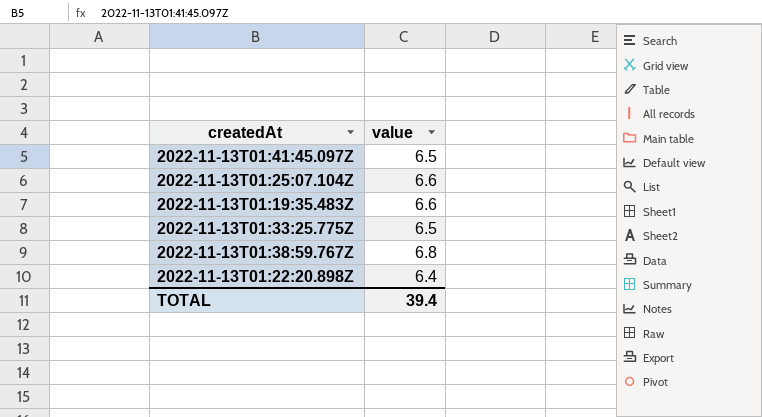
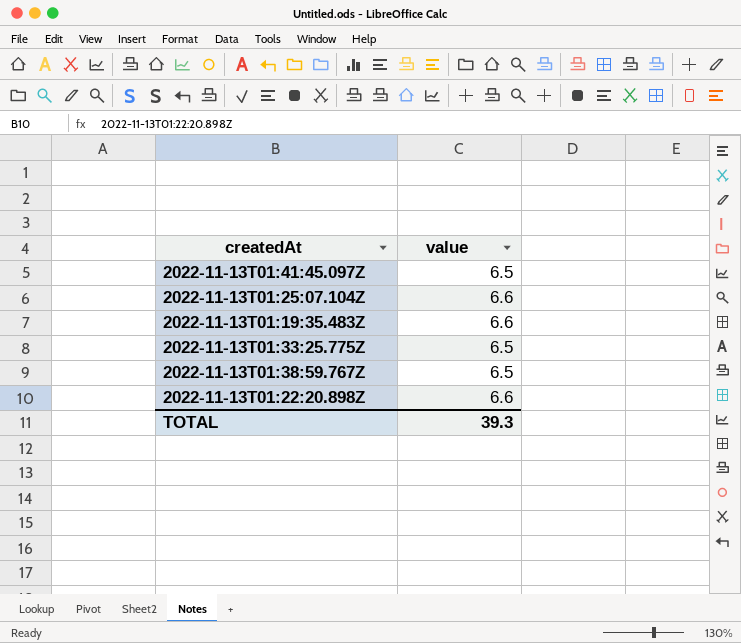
2022-11-13T01:38:59.767Z | value: 6.8 -> 6.5
2022-11-13T01:22:20.898Z | value: 6.4 -> 6.6
TOTAL | value: 39.4 -> 39.3

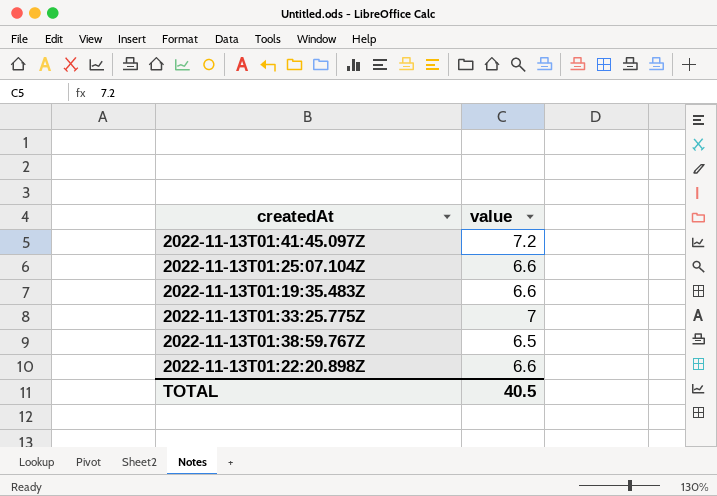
2022-11-13T01:41:45.097Z | value: 6.5 -> 7.2
2022-11-13T01:33:25.775Z | value: 6.5 -> 7
TOTAL | value: 39.3 -> 40.5

